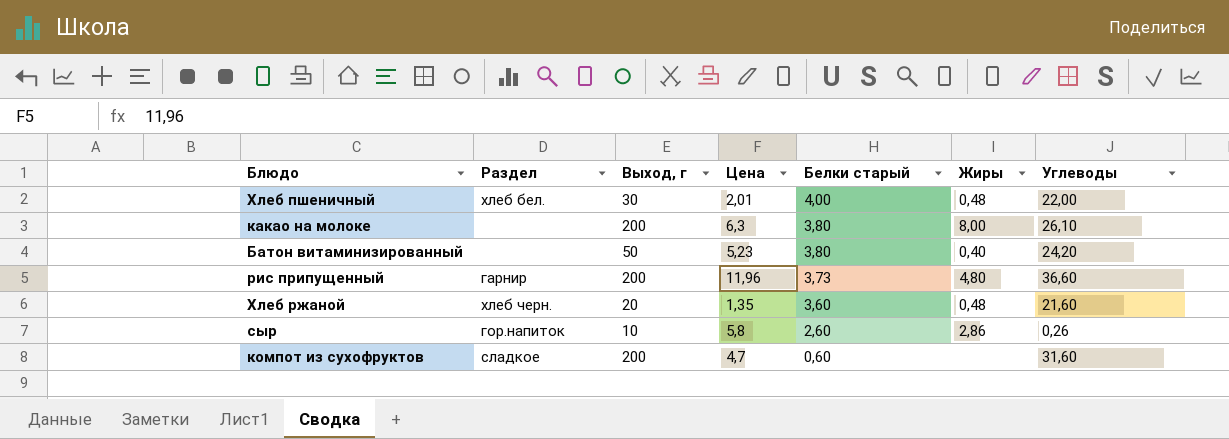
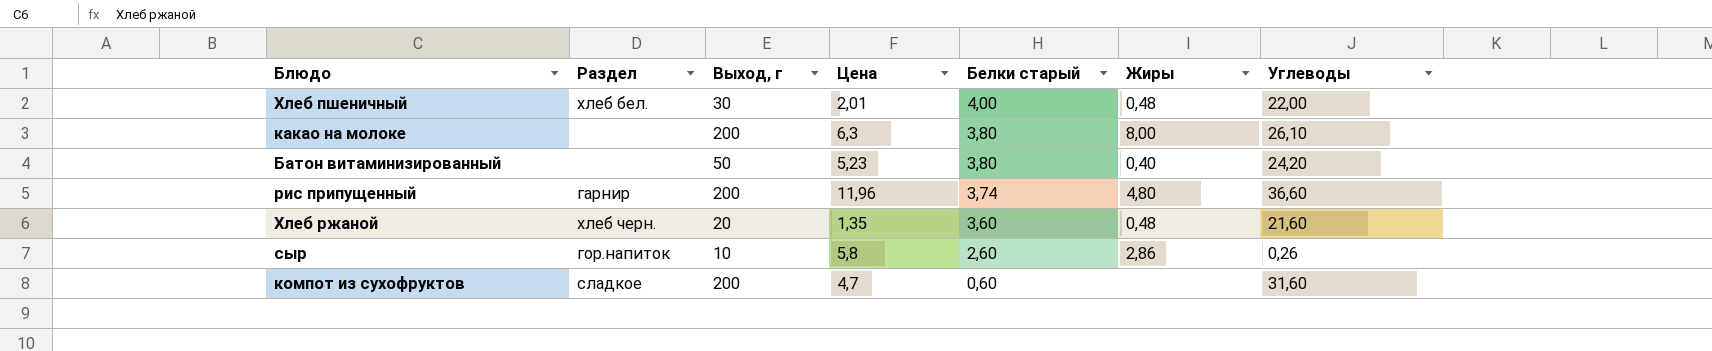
рис припущенный | Белки старый: 3,73 -> 3,74

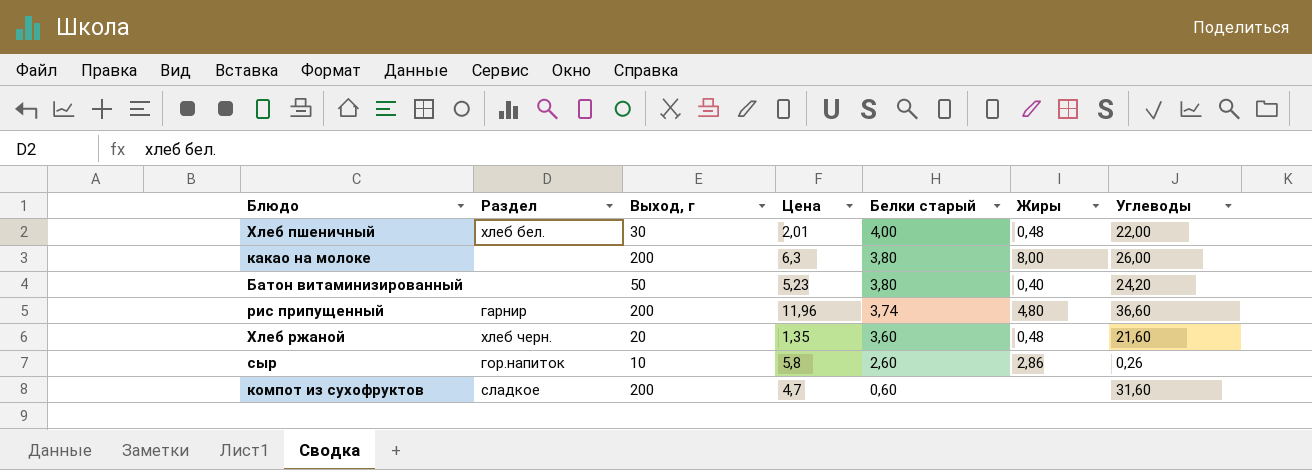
какао на молоке | Углеводы: 26,10 -> 26,00

